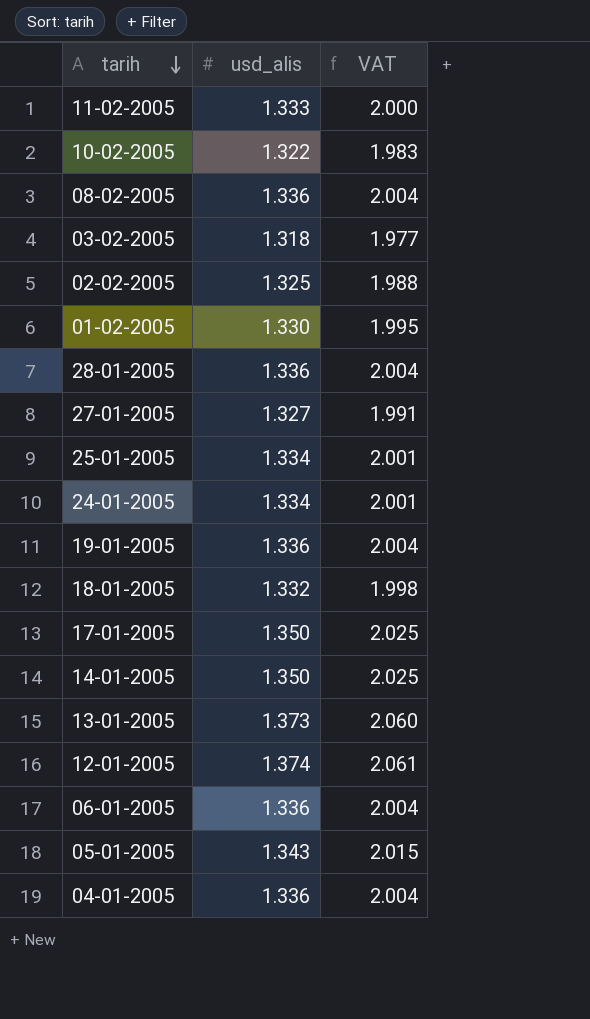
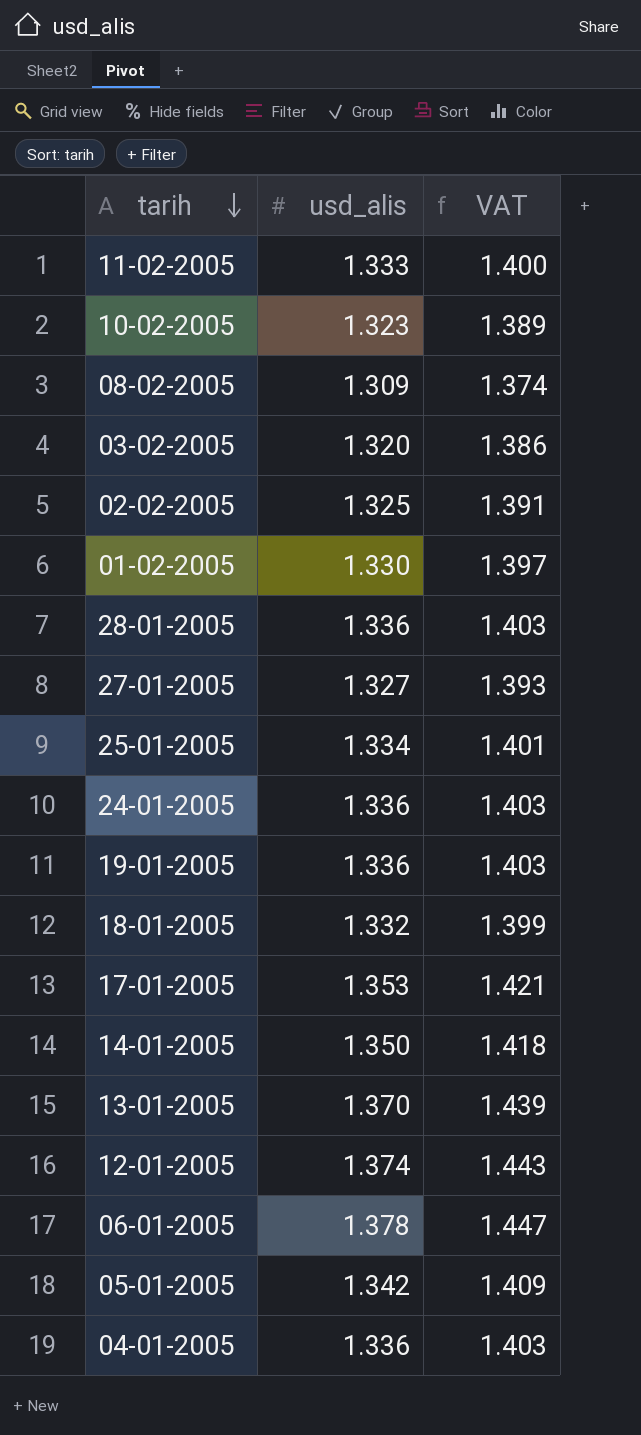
column VAT | formula: [usd_alis] * 1.5 -> [usd_alis] * 1.05
10-02-2005 | usd_alis: 1.322 -> 1.323
08-02-2005 | usd_alis: 1.336 -> 1.309
03-02-2005 | usd_alis: 1.318 -> 1.320
24-01-2005 | usd_alis: 1.334 -> 1.336
17-01-2005 | usd_alis: 1.350 -> 1.353
13-01-2005 | usd_alis: 1.373 -> 1.370
06-01-2005 | usd_alis: 1.336 -> 1.378
05-01-2005 | usd_alis: 1.343 -> 1.342

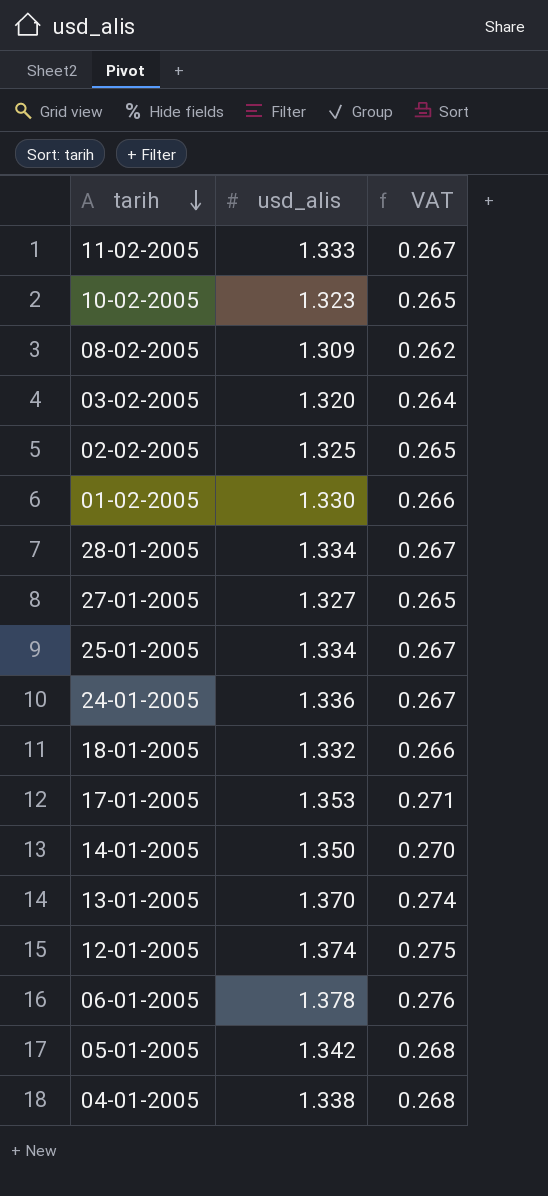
column VAT | formula: [usd_alis] * 1.05 -> [usd_alis] * 0.2
row 19-01-2005: 1.336 | 1.403 -> none
28-01-2005 | usd_alis: 1.336 -> 1.334
04-01-2005 | usd_alis: 1.336 -> 1.338

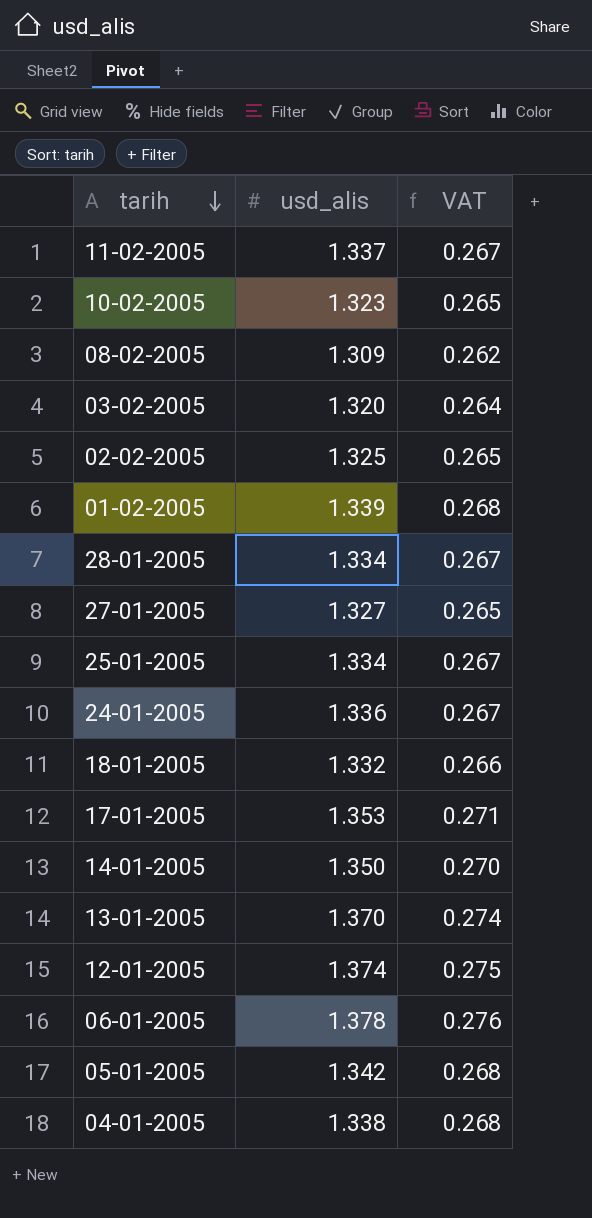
11-02-2005 | usd_alis: 1.333 -> 1.337
01-02-2005 | usd_alis: 1.330 -> 1.339
01-02-2005 | VAT: 0.266 -> 0.268

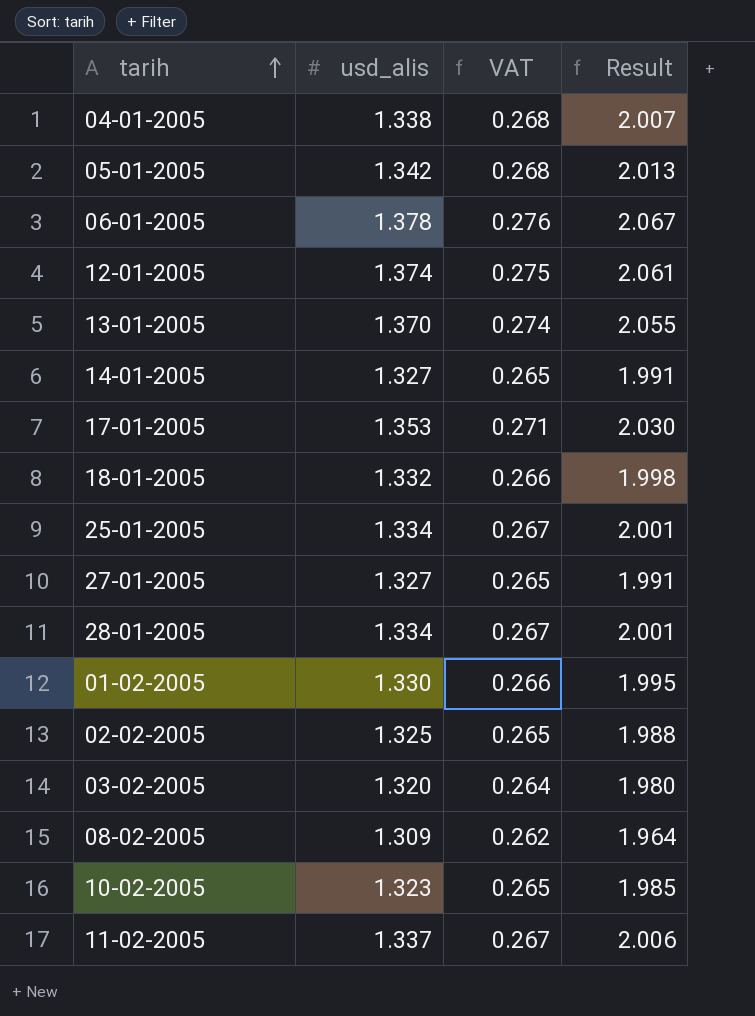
row order: tarih descending -> tarih ascending
column Result | formula: none -> [usd_alis] * 1.5
row 24-01-2005: 1.336 | 0.267 -> none
14-01-2005 | usd_alis: 1.350 -> 1.327
14-01-2005 | VAT: 0.270 -> 0.265
01-02-2005 | usd_alis: 1.339 -> 1.330
01-02-2005 | VAT: 0.268 -> 0.266

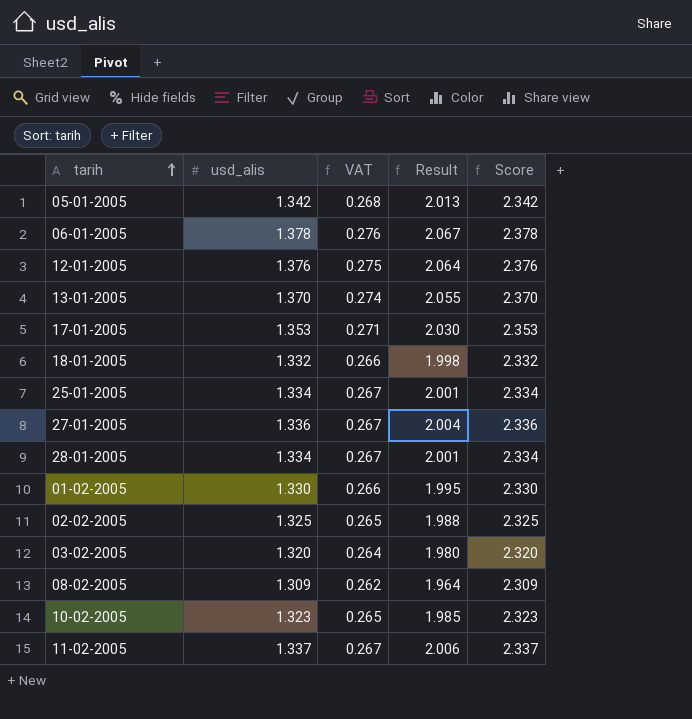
column Score | formula: none -> [usd_alis] + 1
row 04-01-2005: 1.338 | 0.268 | 2.007 -> none
row 14-01-2005: 1.327 | 0.265 | 1.991 -> none
12-01-2005 | usd_alis: 1.374 -> 1.376
12-01-2005 | Result: 2.061 -> 2.064
27-01-2005 | usd_alis: 1.327 -> 1.336
27-01-2005 | VAT: 0.265 -> 0.267
27-01-2005 | Result: 1.991 -> 2.004

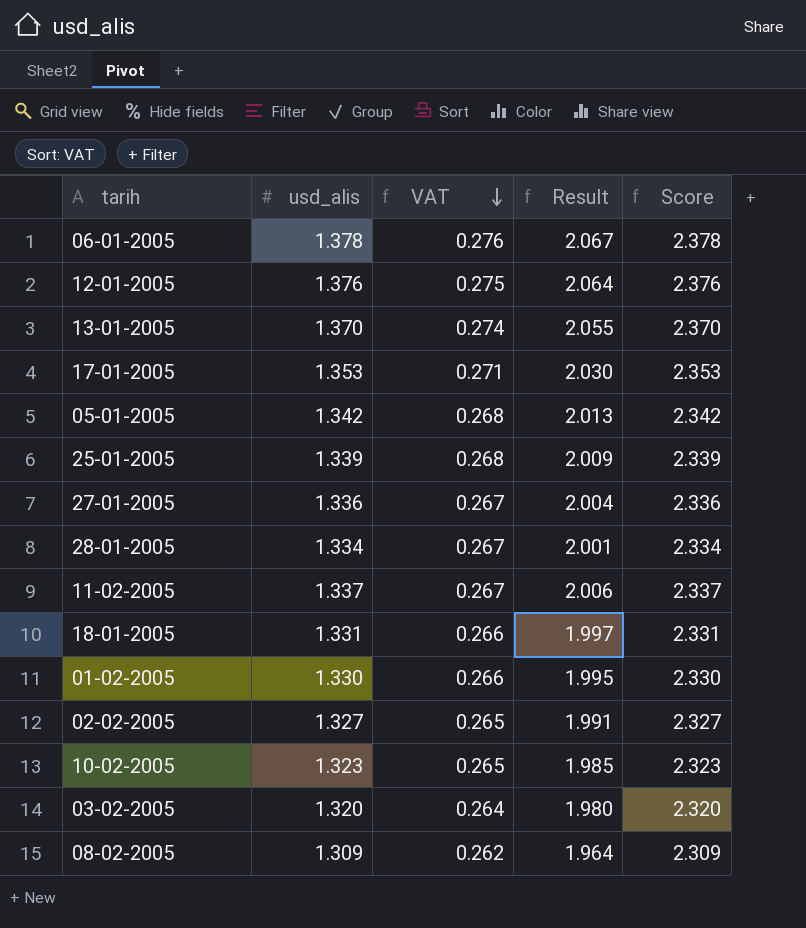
row order: tarih ascending -> VAT descending
25-01-2005 | usd_alis: 1.334 -> 1.339
25-01-2005 | VAT: 0.267 -> 0.268
25-01-2005 | Result: 2.001 -> 2.009
25-01-2005 | Score: 2.334 -> 2.339
18-01-2005 | usd_alis: 1.332 -> 1.331
18-01-2005 | Result: 1.998 -> 1.997
18-01-2005 | Score: 2.332 -> 2.331
02-02-2005 | usd_alis: 1.325 -> 1.327
02-02-2005 | Result: 1.988 -> 1.991
02-02-2005 | Score: 2.325 -> 2.327

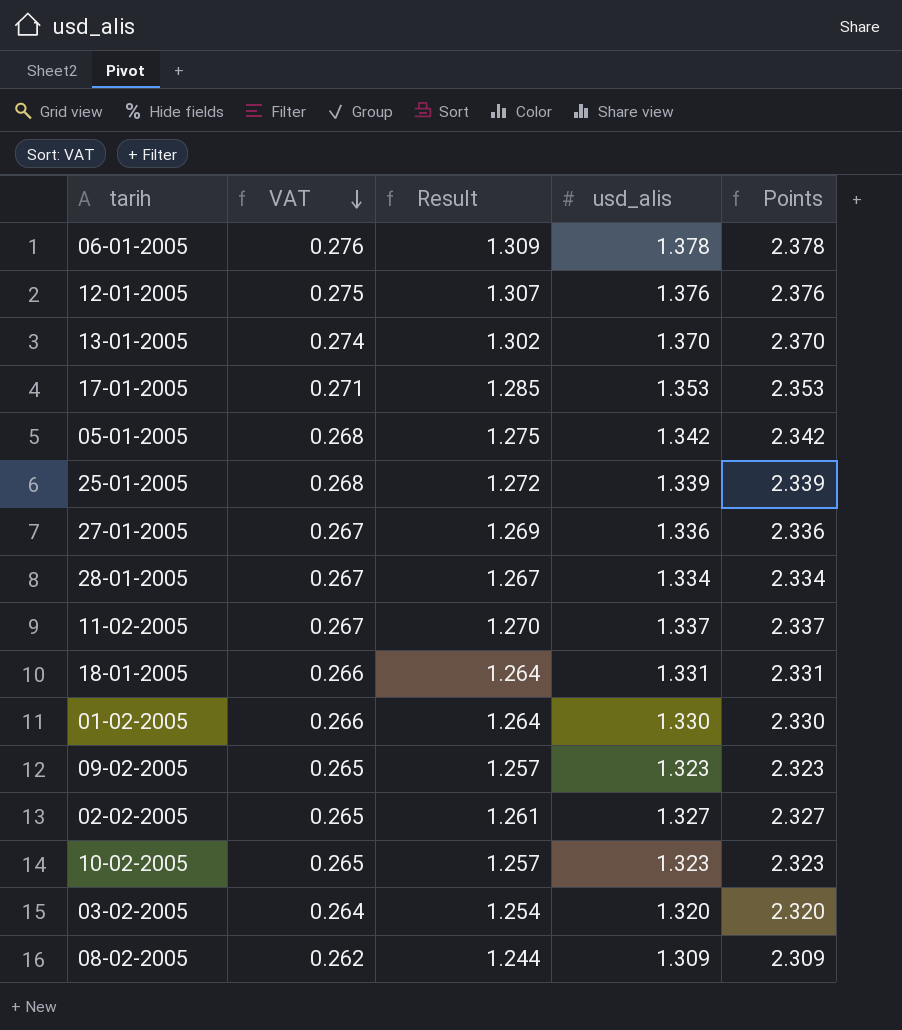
column Result | formula: [usd_alis] * 1.5 -> [usd_alis] * 0.95
column usd_alis | position: 2 -> 4
column name: Score -> Points
row 09-02-2005: none -> 0.265 | 1.257 | 1.323 | 2.323

